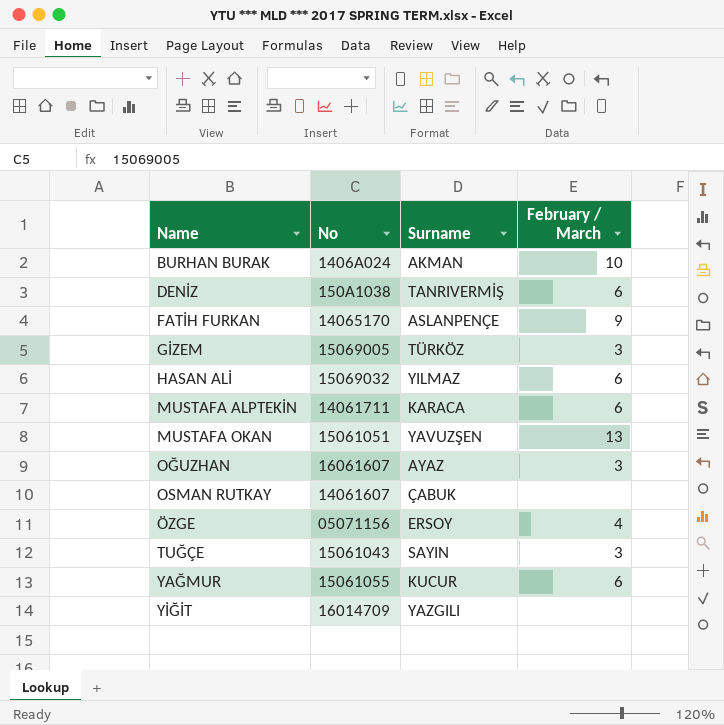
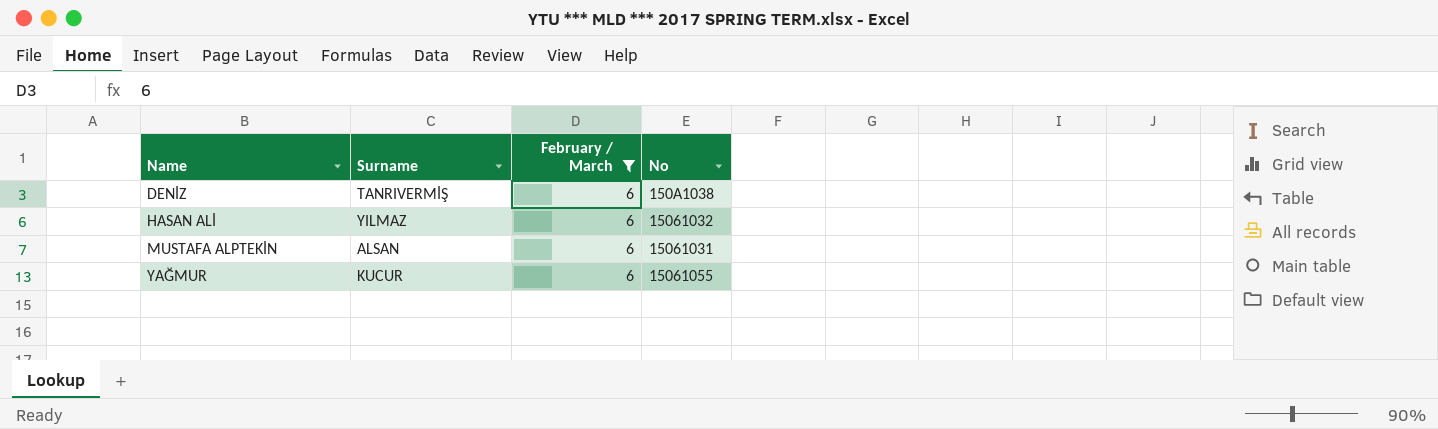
filter: none -> February / March = 6
column No | position: 2 -> 4
HASAN ALİ | No: 15069032 -> 15061032
MUSTAFA ALPTEKİN | Surname: KARACA -> ALSAN
MUSTAFA ALPTEKİN | No: 14061711 -> 15061031

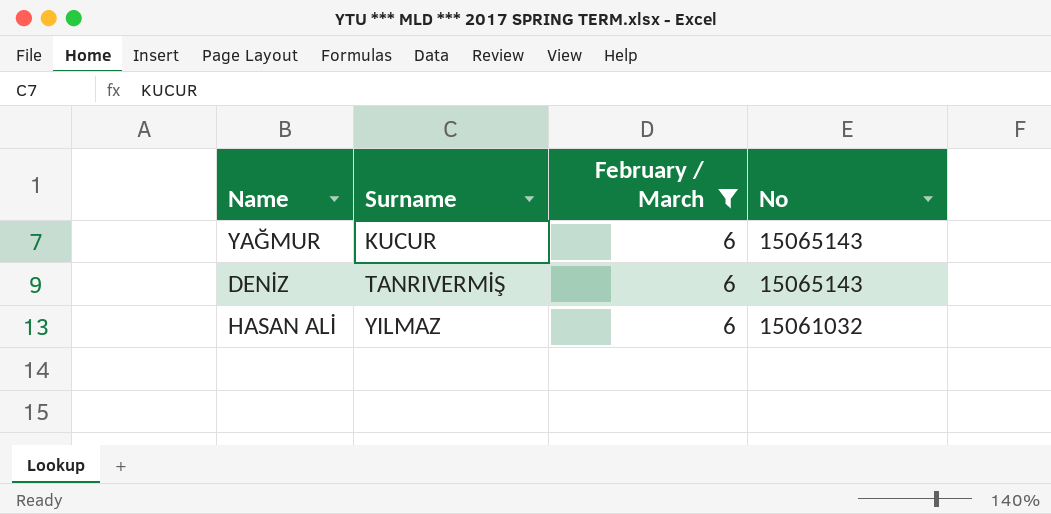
row order: Name ascending -> Surname ascending
row MUSTAFA ALPTEKİN: ALSAN | 6 | 15061031 -> none
YAĞMUR | No: 15061055 -> 15065143
DENİZ | No: 150A1038 -> 15065143

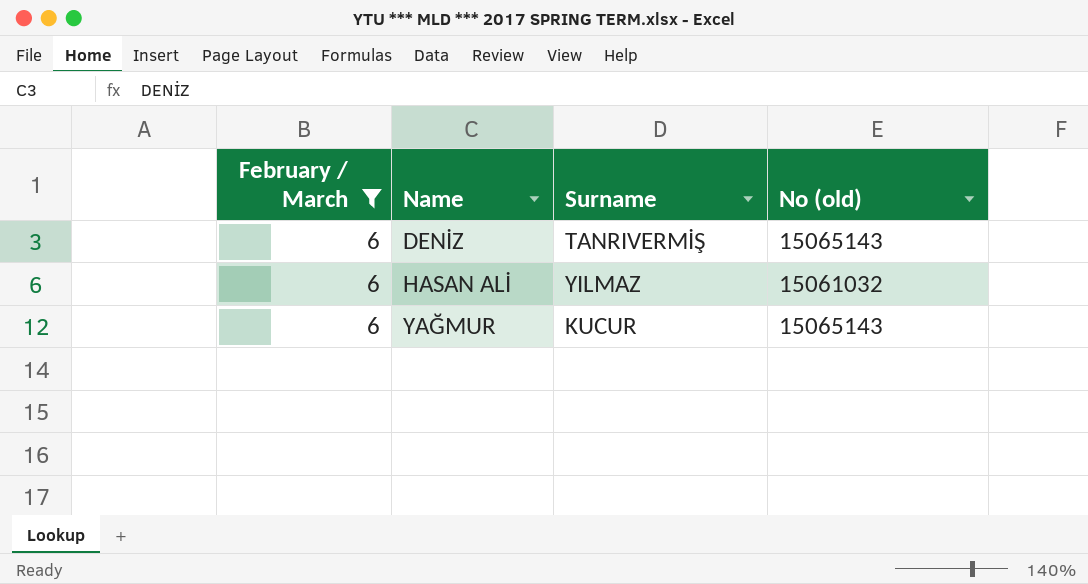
row order: Surname ascending -> Name ascending
column February / March | position: 3 -> 1
column name: No -> No (old)

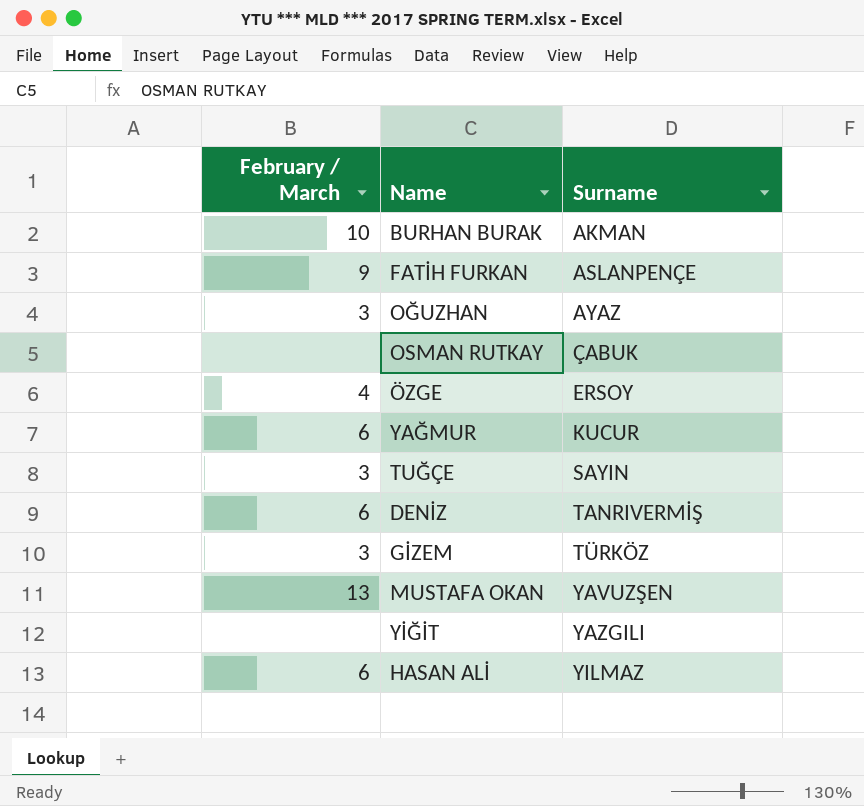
filter: February / March = 6 -> none
row order: Name ascending -> Surname ascending
column No (old) | position: 4 -> none

